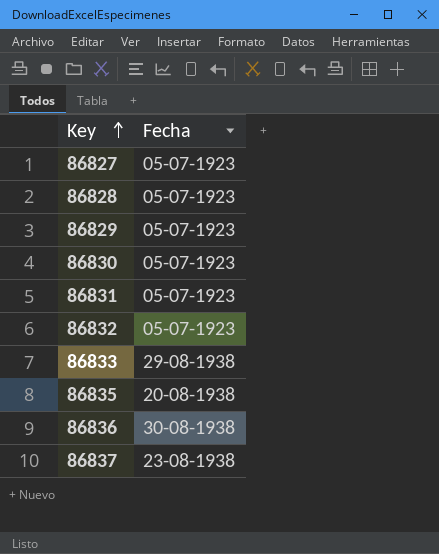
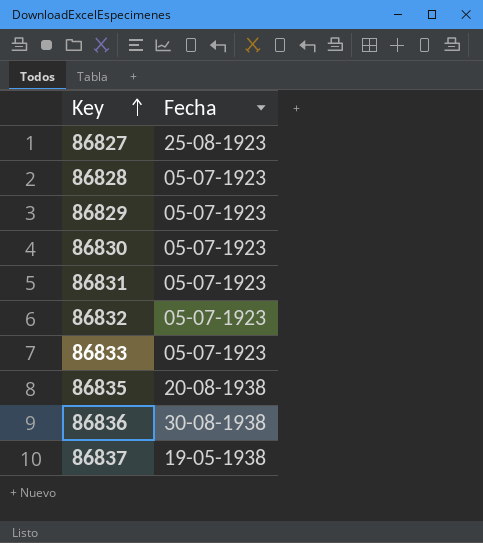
86827 | Fecha: 05-07-1923 -> 25-08-1923
86833 | Fecha: 29-08-1938 -> 05-07-1923
86837 | Fecha: 23-08-1938 -> 19-05-1938

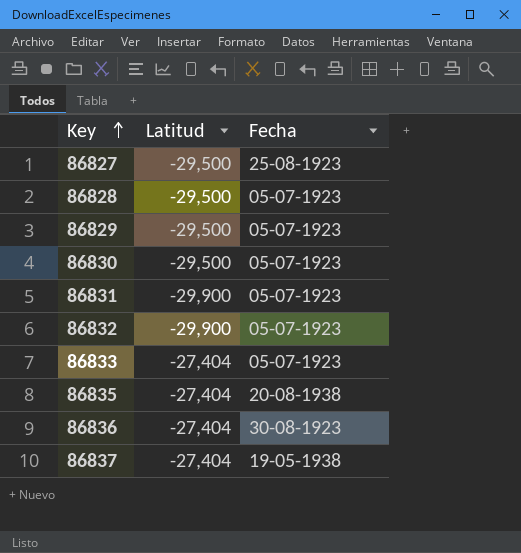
column Latitud | position: none -> 2
86836 | Fecha: 30-08-1938 -> 30-08-1923

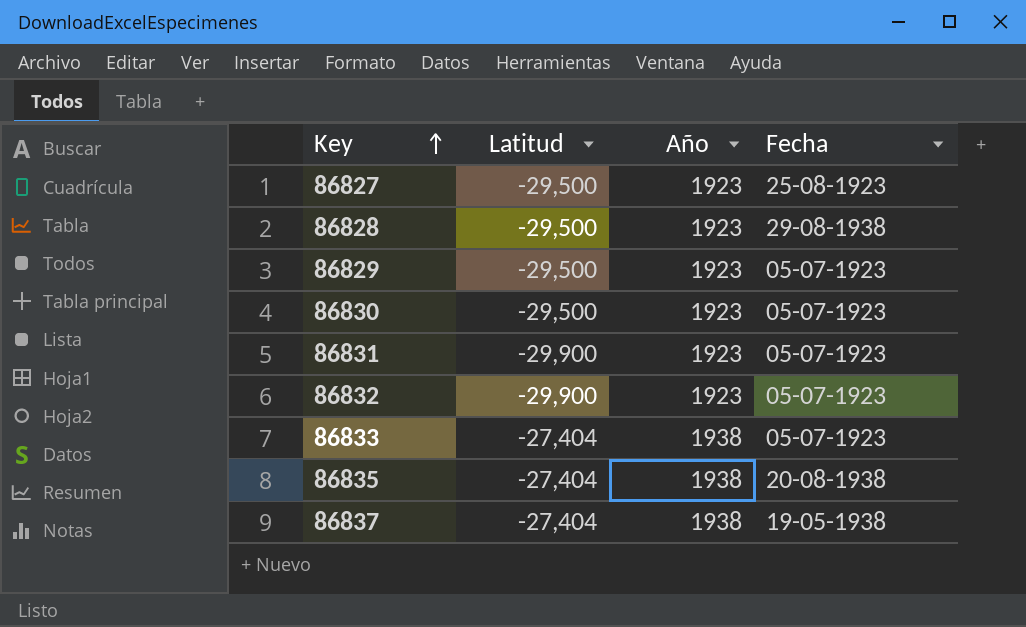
column Año | position: none -> 3
row 86836: -27,404 | 30-08-1923 -> none
86828 | Fecha: 05-07-1923 -> 29-08-1938

